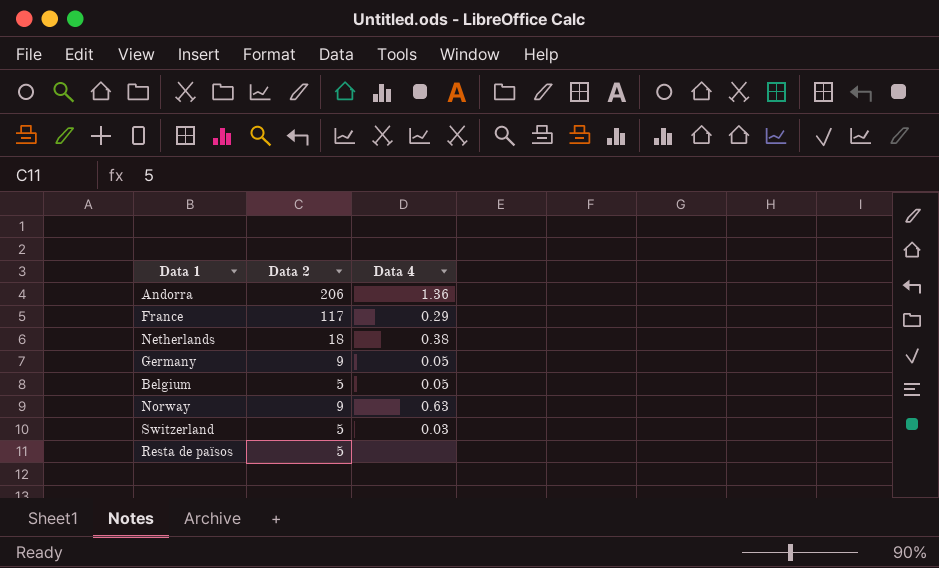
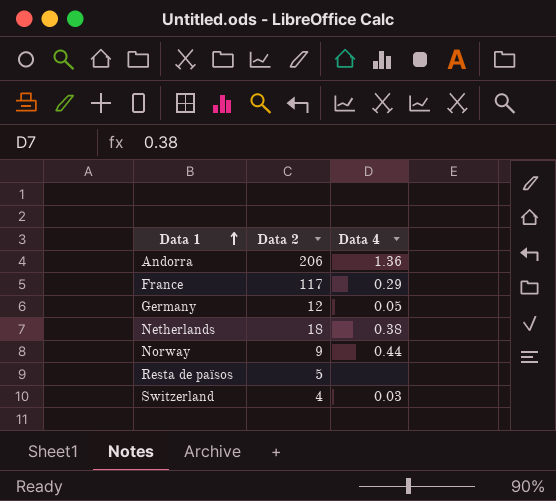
row order: none -> Data 1 ascending
row Belgium: 5 | 0.05 -> none
Germany | Data 2: 9 -> 12
Norway | Data 4: 0.63 -> 0.44
Switzerland | Data 2: 5 -> 4

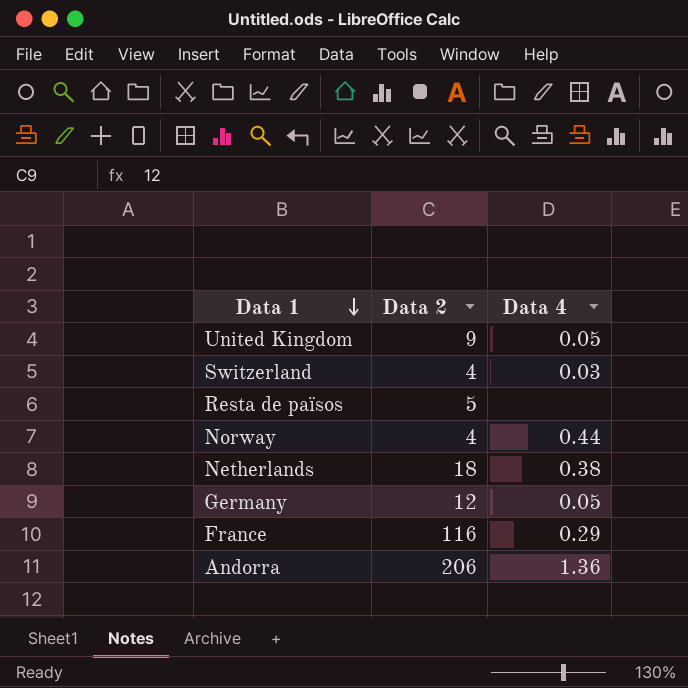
row order: Data 1 ascending -> Data 1 descending
row United Kingdom: none -> 9 | 0.05
Norway | Data 2: 9 -> 4
France | Data 2: 117 -> 116

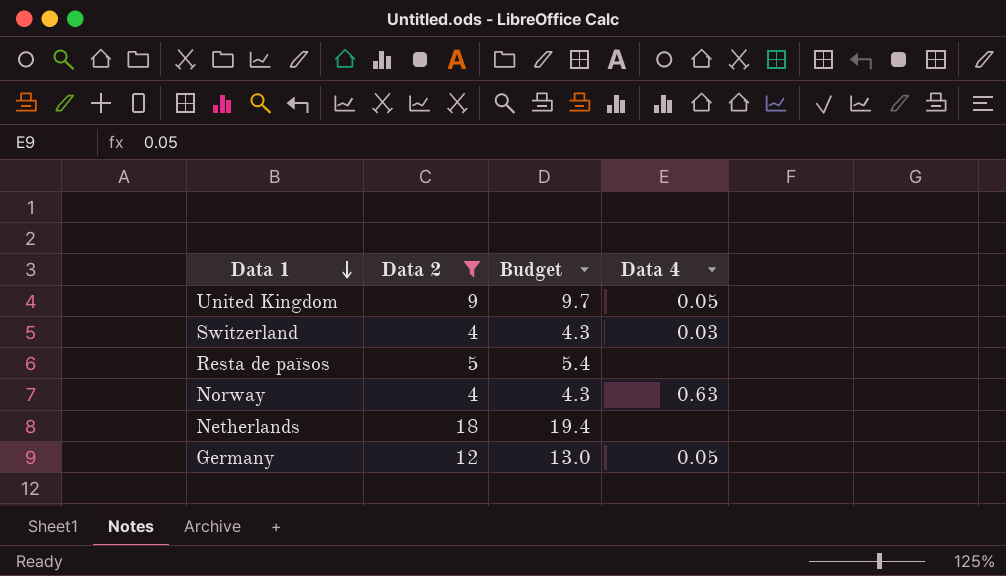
filter: none -> Data 2 <= 18
column Budget | formula: none -> [Data 2] * 1.08
Norway | Data 4: 0.44 -> 0.63
Netherlands | Data 4: 0.38 -> none

